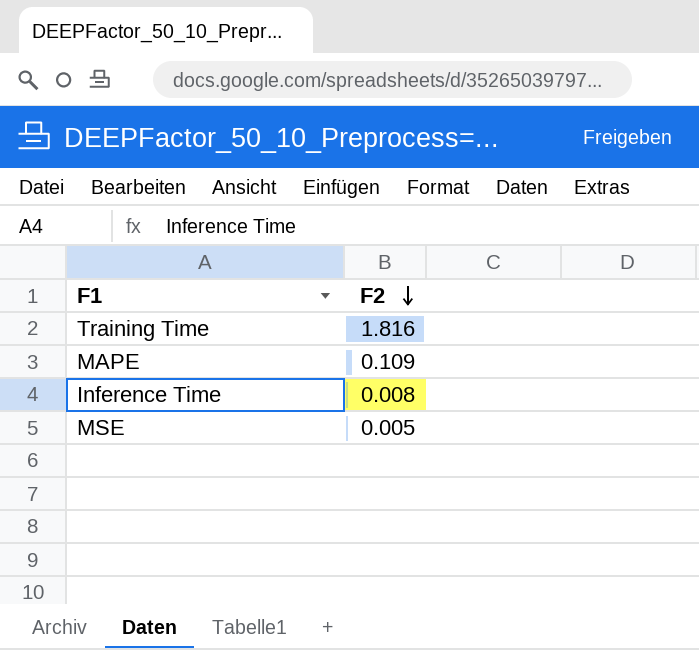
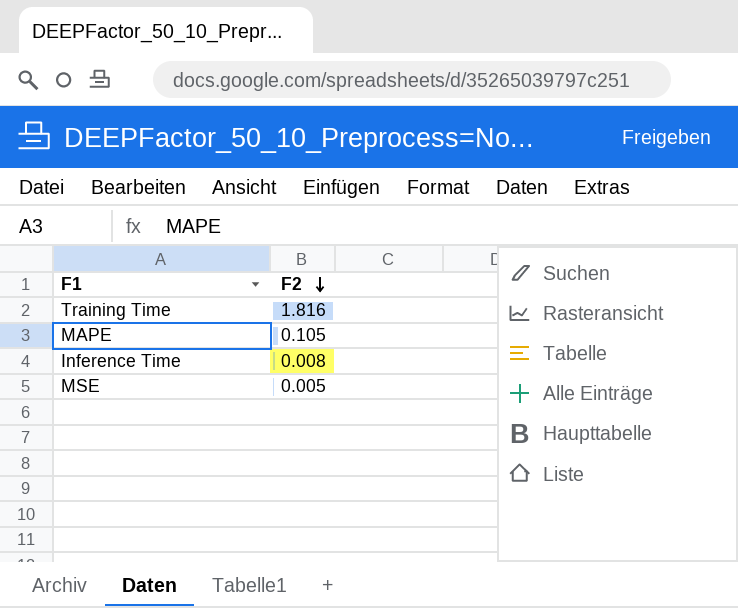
MAPE | F2: 0.109 -> 0.105

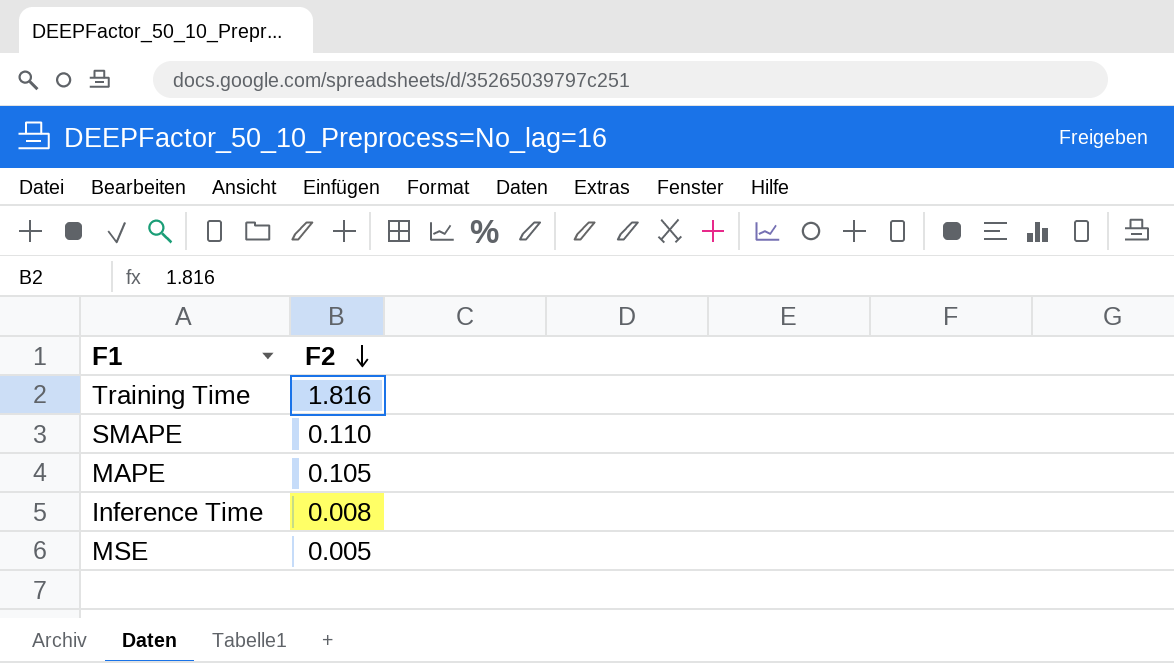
row SMAPE: none -> 0.110

